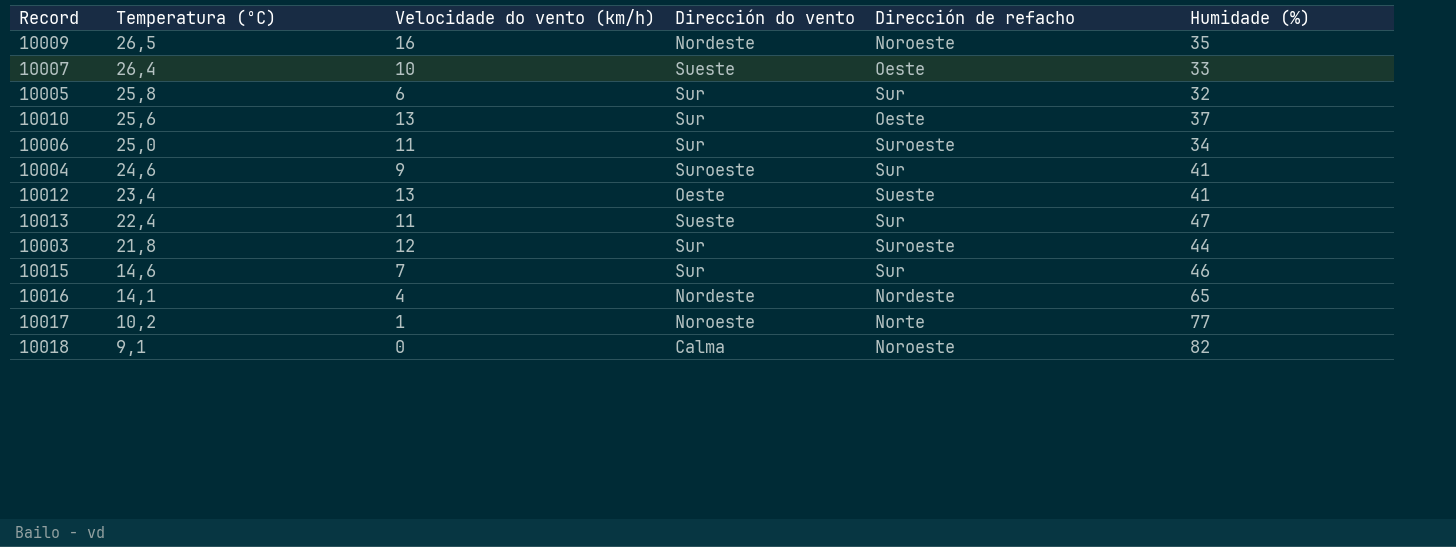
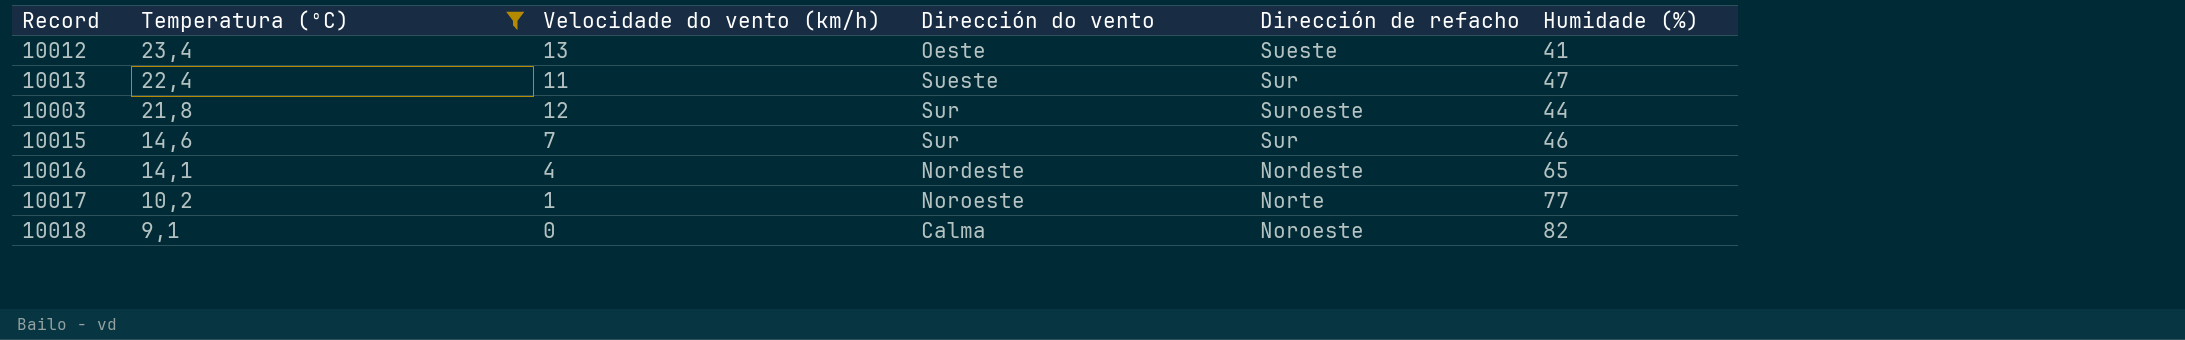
filter: none -> Temperatura (ºC) <= 23,4

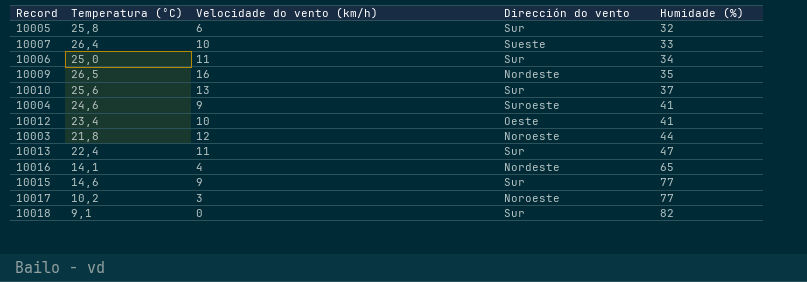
filter: Temperatura (ºC) <= 23,4 -> none
row order: Temperatura (ºC) descending -> Humidade (%) ascending
column Dirección de refacho | position: 5 -> none
10012 | Velocidade do vento (km/h): 13 -> 10
10003 | Dirección do vento: Sur -> Noroeste
10013 | Dirección do vento: Sueste -> Sur
10015 | Velocidade do vento (km/h): 7 -> 9
10015 | Humidade (%): 46 -> 77
10017 | Velocidade do vento (km/h): 1 -> 3
10018 | Dirección do vento: Calma -> Sur

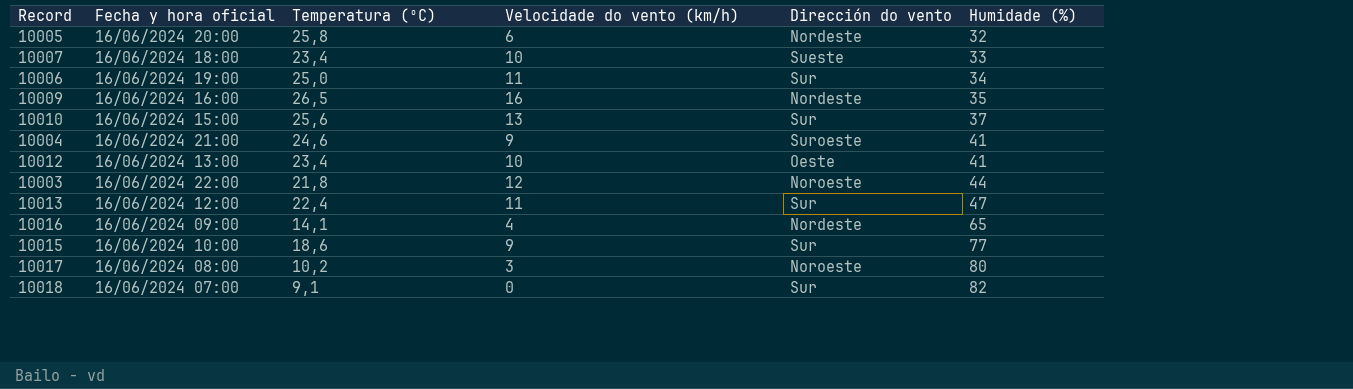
column Fecha y hora oficial | position: none -> 2
10005 | Dirección do vento: Sur -> Nordeste
10007 | Temperatura (ºC): 26,4 -> 23,4
10015 | Temperatura (ºC): 14,6 -> 18,6
10017 | Humidade (%): 77 -> 80

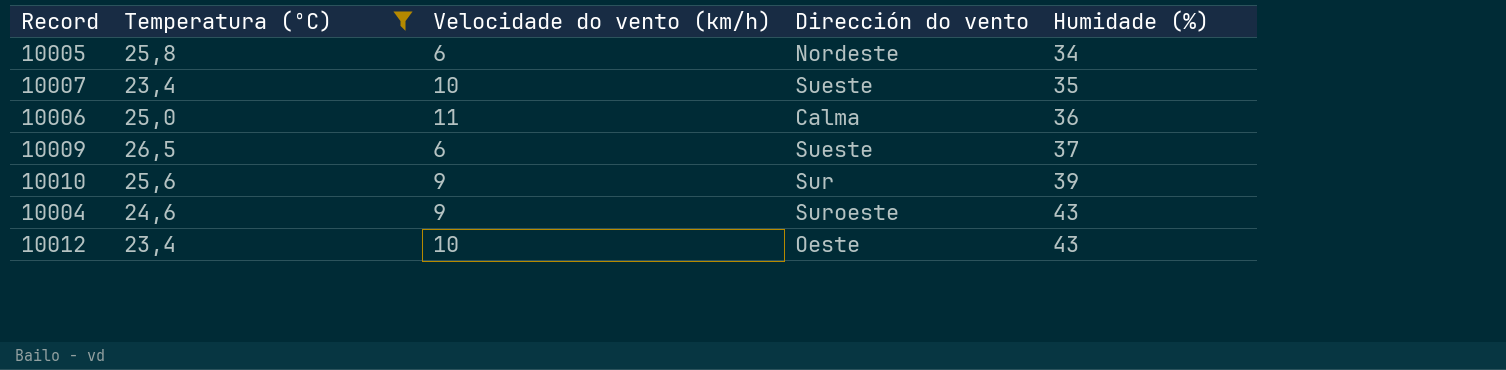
filter: none -> Temperatura (ºC) >= 23,4
column Fecha y hora oficial | position: 2 -> none
10005 | Humidade (%): 32 -> 34
10007 | Humidade (%): 33 -> 35
10006 | Dirección do vento: Sur -> Calma
10006 | Humidade (%): 34 -> 36
10009 | Velocidade do vento (km/h): 16 -> 6
10009 | Dirección do vento: Nordeste -> Sueste
10009 | Humidade (%): 35 -> 37
10010 | Velocidade do vento (km/h): 13 -> 9
10010 | Humidade (%): 37 -> 39
10004 | Humidade (%): 41 -> 43
10012 | Humidade (%): 41 -> 43

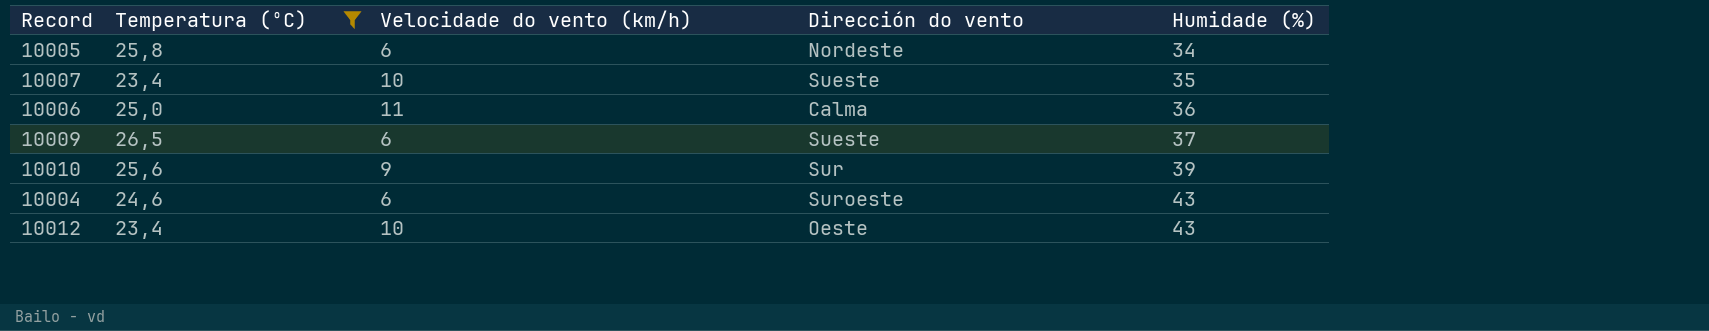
10004 | Velocidade do vento (km/h): 9 -> 6

